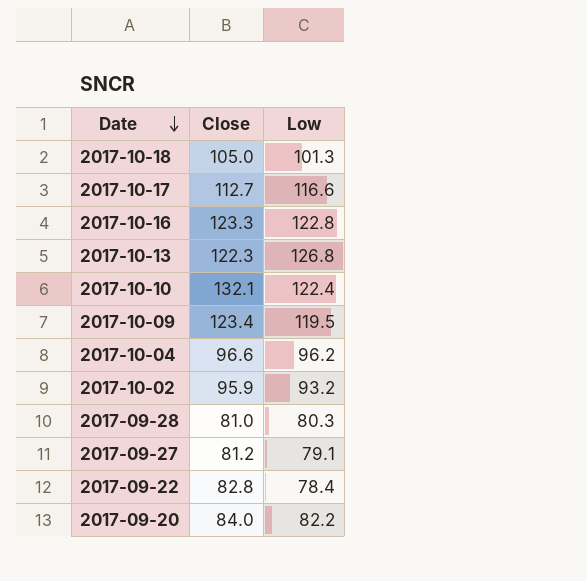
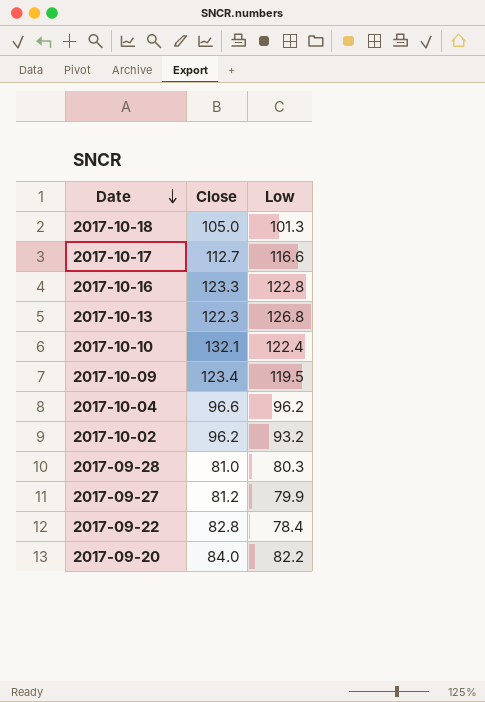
2017-10-02 | Close: 95.9 -> 96.2
2017-09-27 | Low: 79.1 -> 79.9

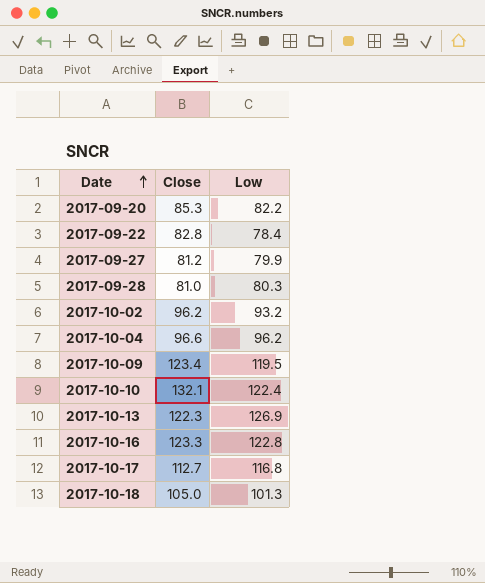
row order: Date descending -> Date ascending
2017-09-20 | Close: 84.0 -> 85.3
2017-10-13 | Low: 126.8 -> 126.9
2017-10-17 | Low: 116.6 -> 116.8

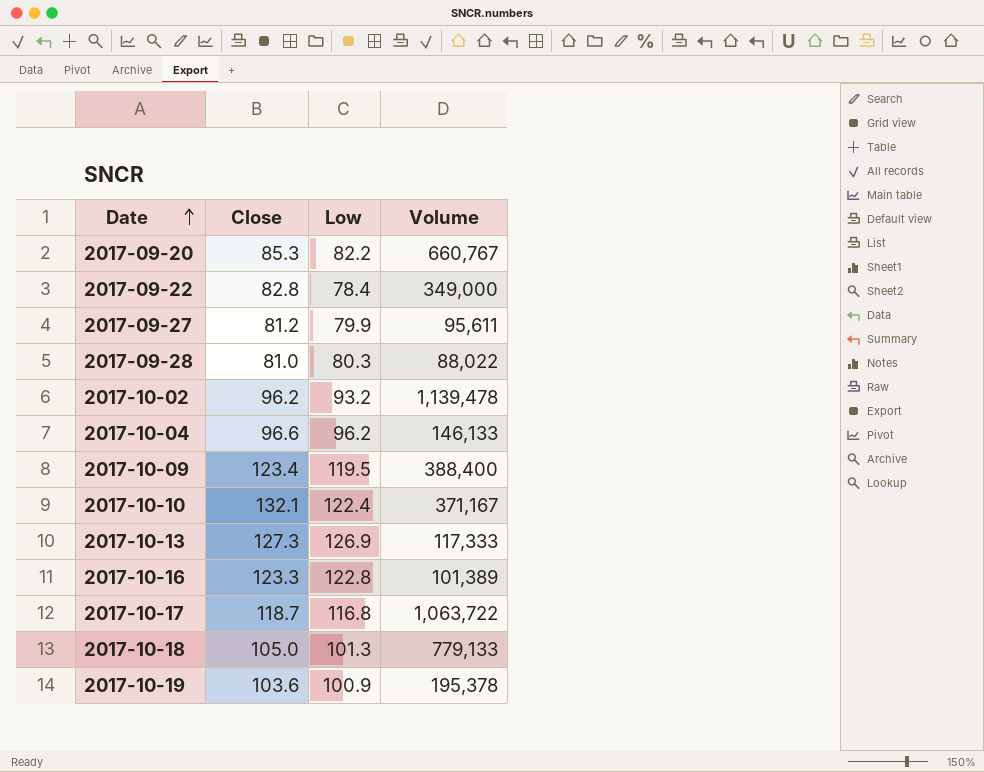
column Volume | position: none -> 4
2017-10-13 | Close: 122.3 -> 127.3
2017-10-17 | Close: 112.7 -> 118.7
row 2017-10-19: none -> 103.6 | 100.9 | 195,378

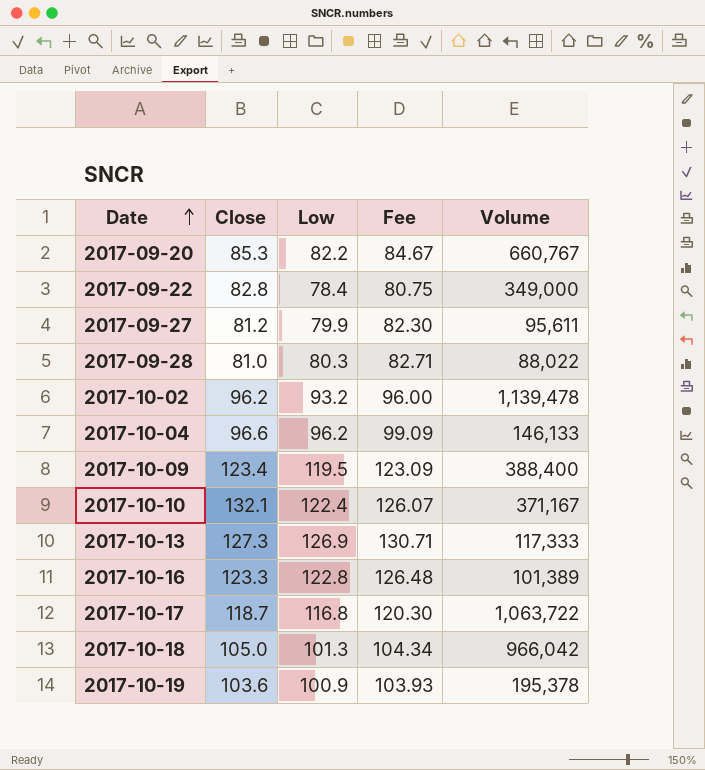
column Fee | formula: none -> [Low] * 1.03
2017-10-18 | Volume: 779,133 -> 966,042

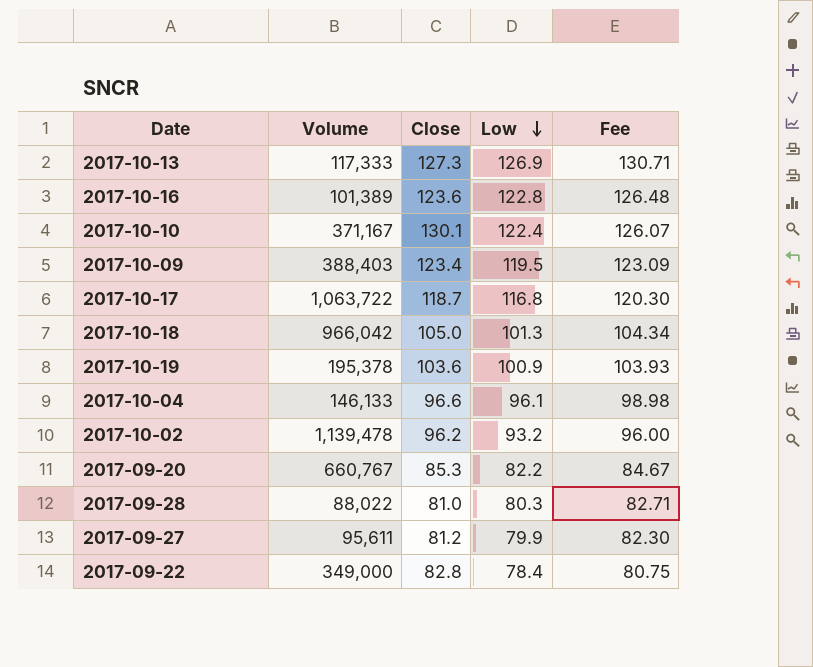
row order: Date ascending -> Low descending
column Volume | position: 5 -> 2
2017-10-16 | Close: 123.3 -> 123.6
2017-10-10 | Close: 132.1 -> 130.1
2017-10-09 | Volume: 388,400 -> 388,403
2017-10-04 | Low: 96.2 -> 96.1
2017-10-04 | Fee: 99.09 -> 98.98

